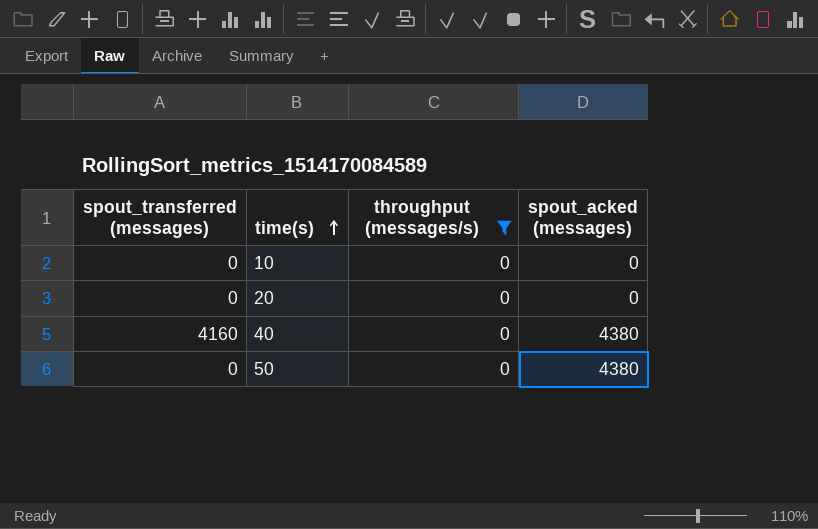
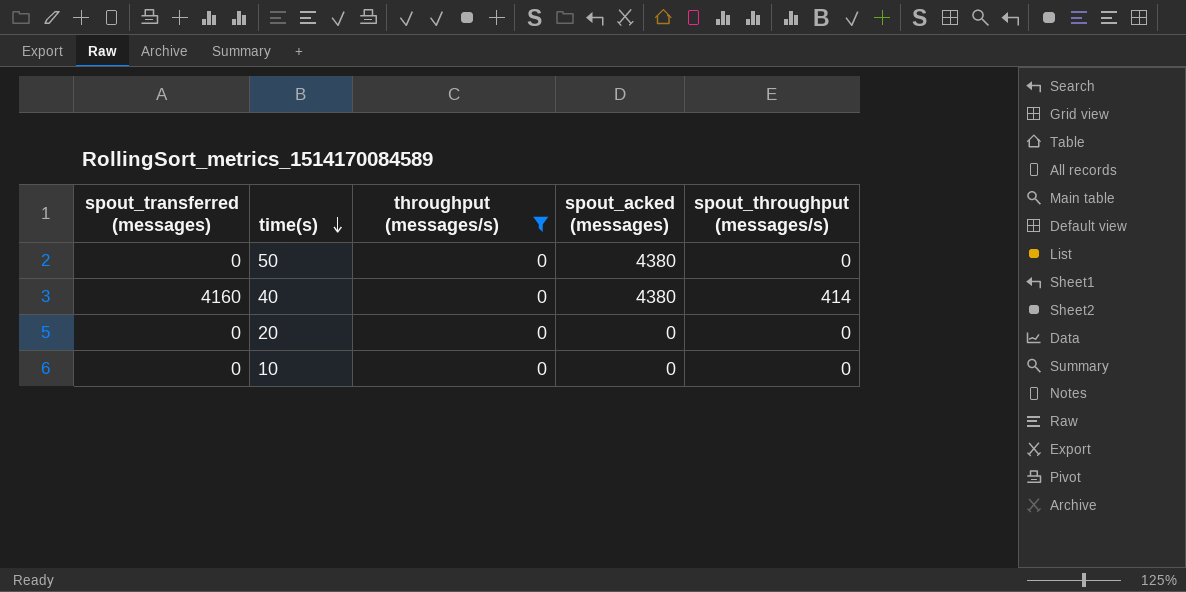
row order: time(s) ascending -> time(s) descending
column spout_throughput (messages/s) | position: none -> 5

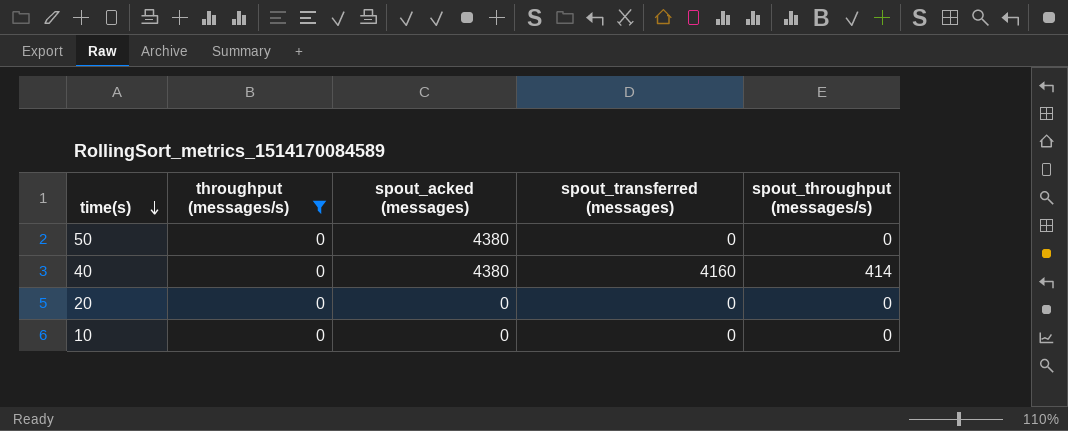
column spout_transferred (messages) | position: 1 -> 4

